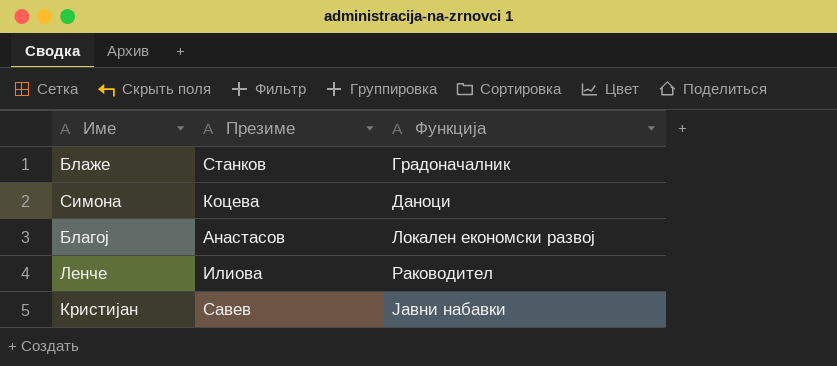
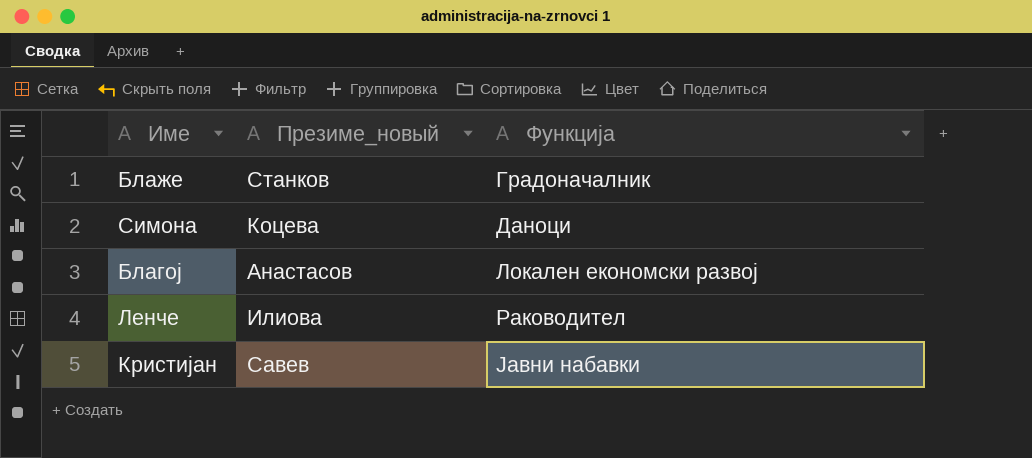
column name: Презиме -> Презиме_новый

